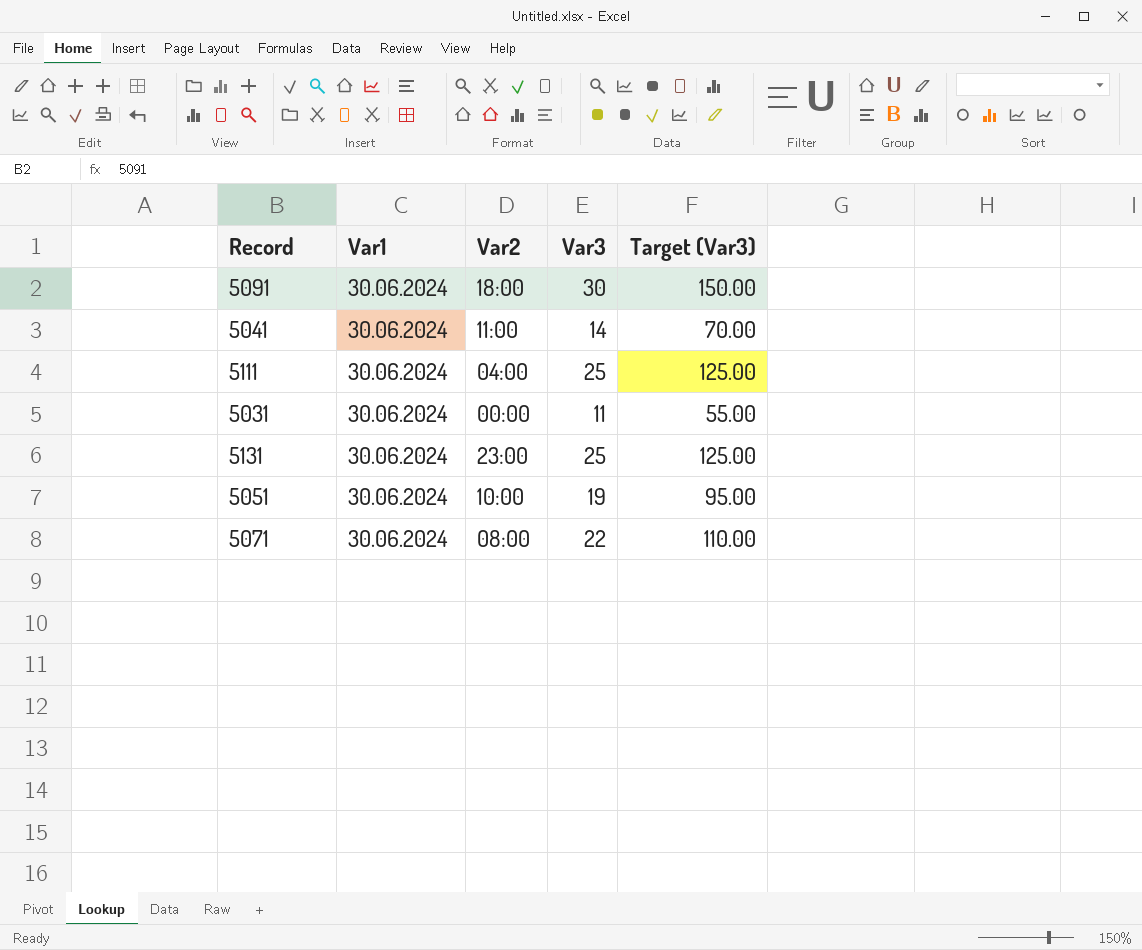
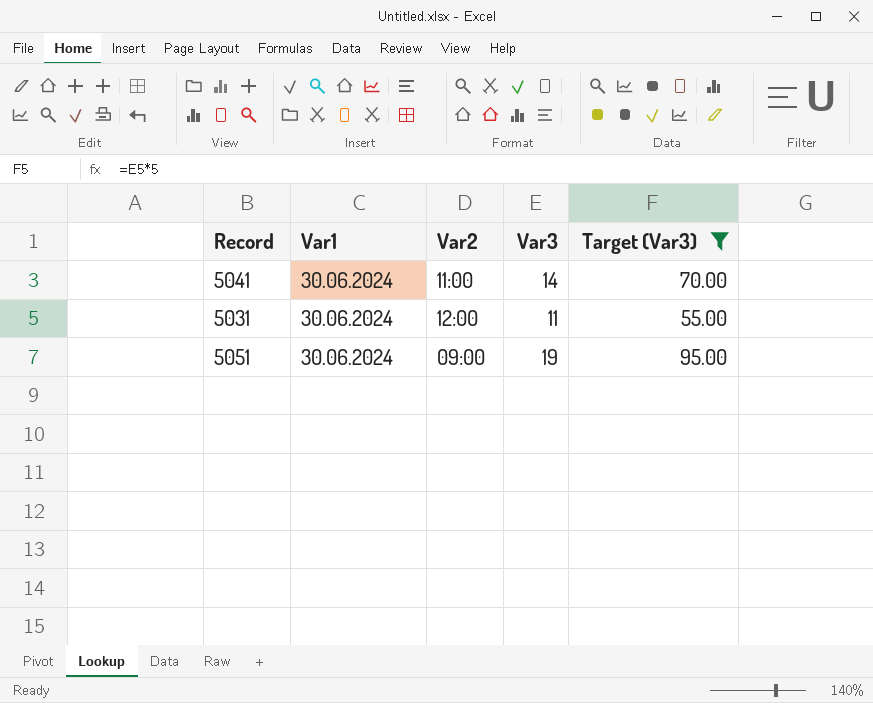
filter: none -> Target (Var3) <= 95.00
5031 | Var2: 00:00 -> 12:00
5051 | Var2: 10:00 -> 09:00

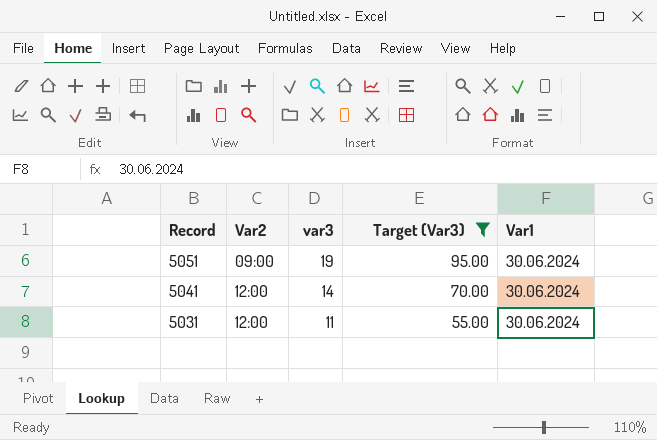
row order: none -> Record descending
column name: Var3 -> var3
column Var1 | position: 2 -> 5
5041 | Var2: 11:00 -> 12:00

